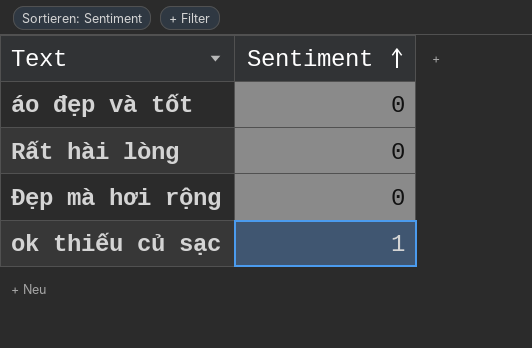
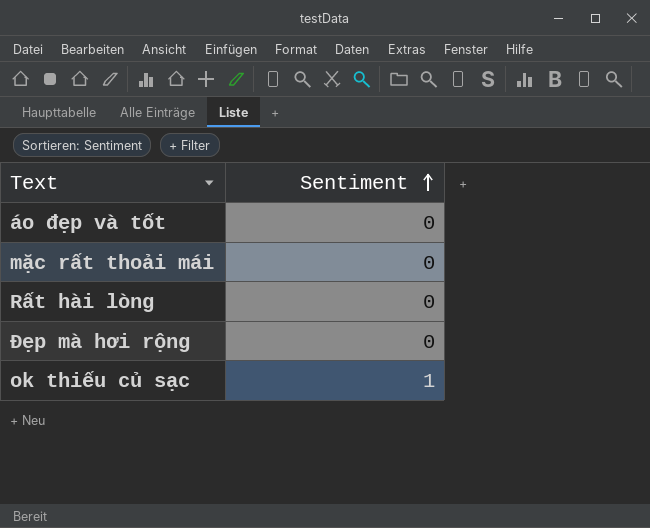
row mặc rất thoải mái: none -> 0

